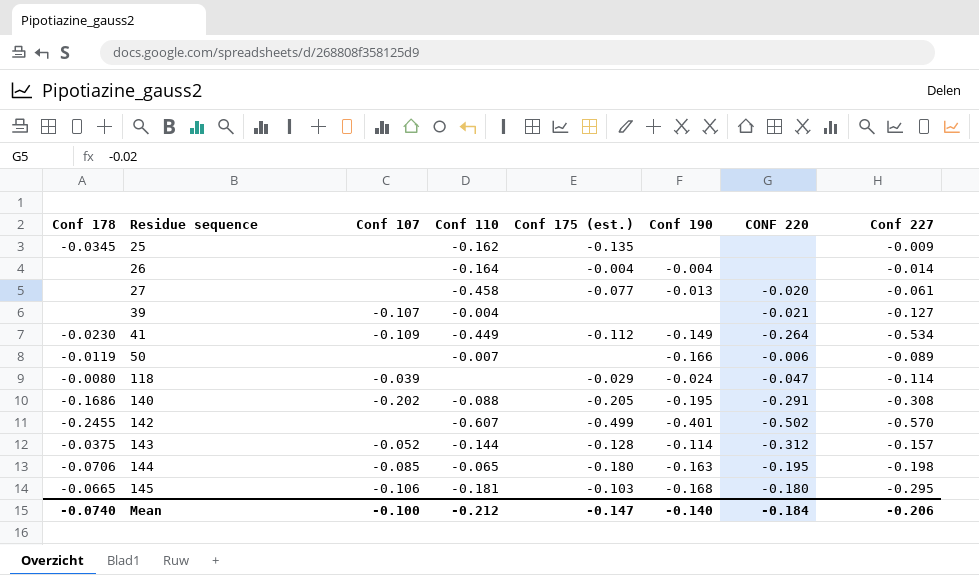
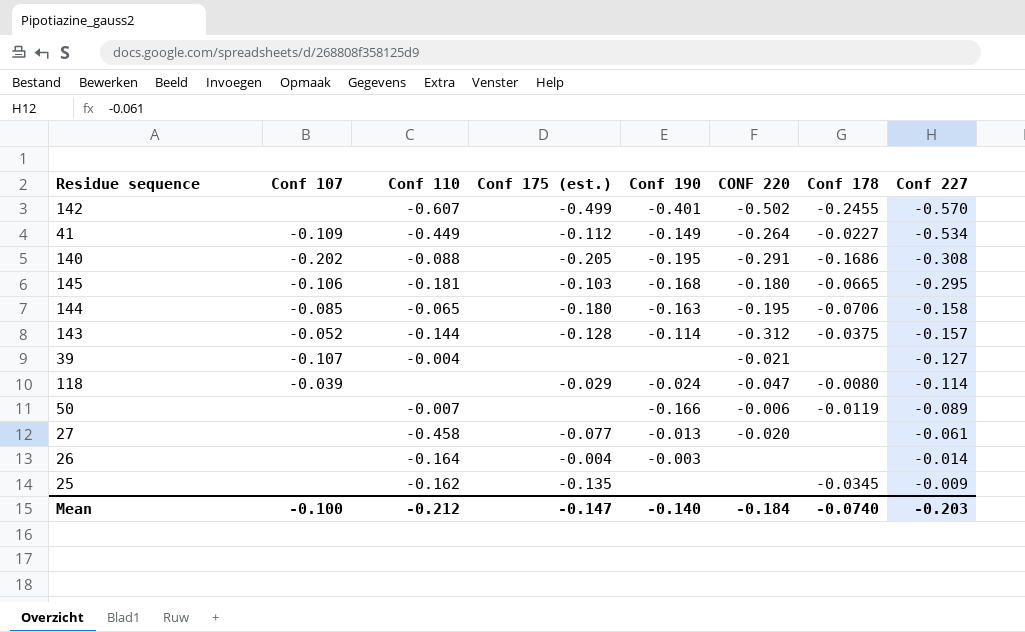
row order: Residue sequence ascending -> Conf 227 ascending
column Conf 178 | position: 1 -> 7
41 | Conf 178: -0.0230 -> -0.0227
144 | Conf 227: -0.198 -> -0.158
26 | Conf 190: -0.004 -> -0.003
Mean | Conf 227: -0.206 -> -0.203

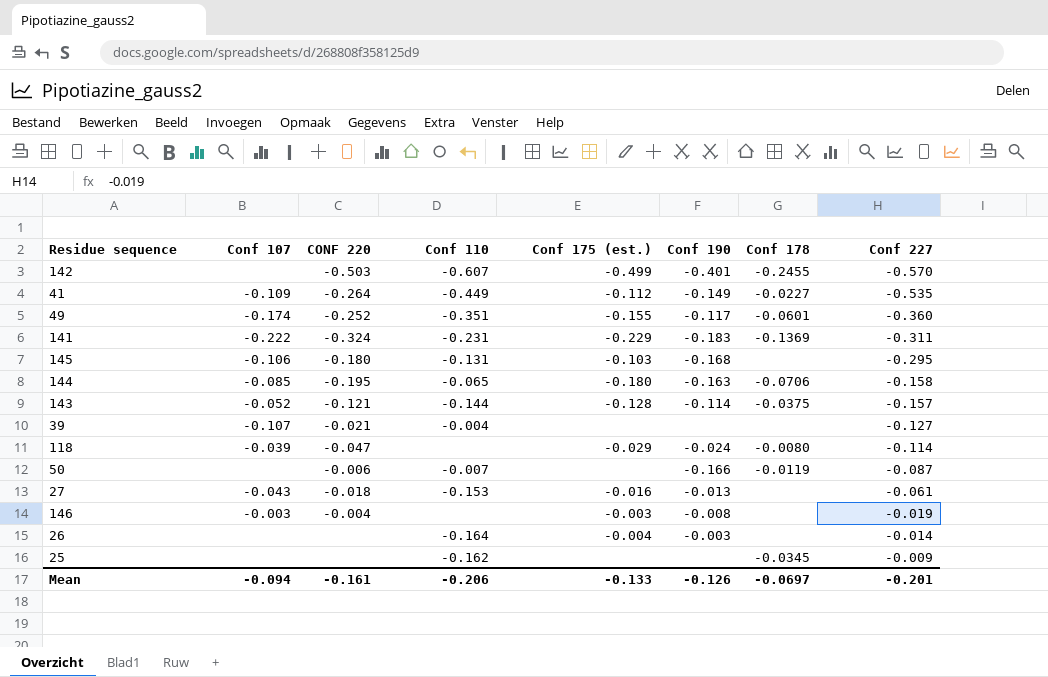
column CONF 220 | position: 6 -> 3
row 140: -0.202 | -0.088 | -0.205 | -0.195 | -0.291 | -0.1686 | -0.308 -> none
142 | CONF 220: -0.502 -> -0.503
41 | Conf 227: -0.534 -> -0.535
row 49: none -> -0.174 | -0.252 | -0.351 | -0.155 | -0.117 | -0.0601 | -0.360
row 141: none -> -0.222 | -0.324 | -0.231 | -0.229 | -0.183 | -0.1369 | -0.311
145 | Conf 110: -0.181 -> -0.131
145 | Conf 178: -0.0665 -> none
143 | CONF 220: -0.312 -> -0.121
50 | Conf 227: -0.089 -> -0.087
27 | Conf 107: none -> -0.043
27 | CONF 220: -0.020 -> -0.018
27 | Conf 110: -0.458 -> -0.153
27 | Conf 175 (est.): -0.077 -> -0.016
row 146: none -> -0.003 | -0.004 | none | -0.003 | -0.008 | none | -0.019
25 | Conf 175 (est.): -0.135 -> none
Mean | Conf 107: -0.100 -> -0.094
Mean | CONF 220: -0.184 -> -0.161
Mean | Conf 110: -0.212 -> -0.206
Mean | Conf 175 (est.): -0.147 -> -0.133
Mean | Conf 190: -0.140 -> -0.126
Mean | Conf 178: -0.0740 -> -0.0697
Mean | Conf 227: -0.203 -> -0.201

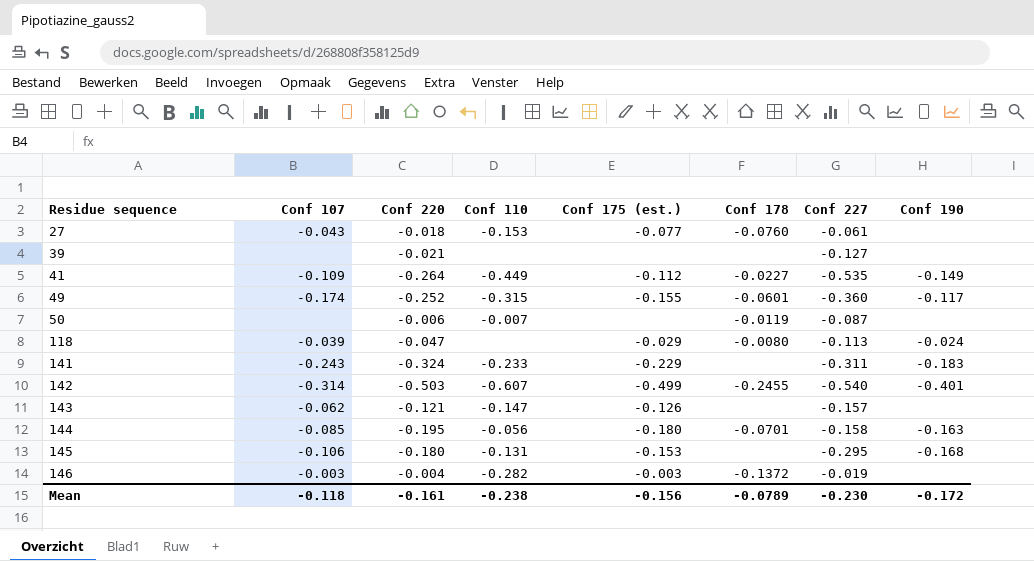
row order: Conf 227 ascending -> Residue sequence ascending
column name: CONF 220 -> Conf 220
column Conf 190 | position: 6 -> 8
row 26: none | none | -0.164 | -0.004 | -0.003 | none | -0.014 -> none
row 25: none | none | -0.162 | none | none | -0.0345 | -0.009 -> none
27 | Conf 175 (est.): -0.016 -> -0.077
27 | Conf 178: none -> -0.0760
27 | Conf 190: -0.013 -> none
39 | Conf 107: -0.107 -> none
39 | Conf 110: -0.004 -> none
49 | Conf 110: -0.351 -> -0.315
50 | Conf 190: -0.166 -> none
118 | Conf 227: -0.114 -> -0.113
141 | Conf 107: -0.222 -> -0.243
141 | Conf 110: -0.231 -> -0.233
141 | Conf 178: -0.1369 -> none
142 | Conf 107: none -> -0.314
142 | Conf 227: -0.570 -> -0.540
143 | Conf 107: -0.052 -> -0.062
143 | Conf 110: -0.144 -> -0.147
143 | Conf 175 (est.): -0.128 -> -0.126
143 | Conf 178: -0.0375 -> none
143 | Conf 190: -0.114 -> none
144 | Conf 110: -0.065 -> -0.056
144 | Conf 178: -0.0706 -> -0.0701
145 | Conf 175 (est.): -0.103 -> -0.153
146 | Conf 110: none -> -0.282
146 | Conf 178: none -> -0.1372
146 | Conf 190: -0.008 -> none
Mean | Conf 107: -0.094 -> -0.118
Mean | Conf 110: -0.206 -> -0.238
Mean | Conf 175 (est.): -0.133 -> -0.156
Mean | Conf 178: -0.0697 -> -0.0789
Mean | Conf 227: -0.201 -> -0.230
Mean | Conf 190: -0.126 -> -0.172

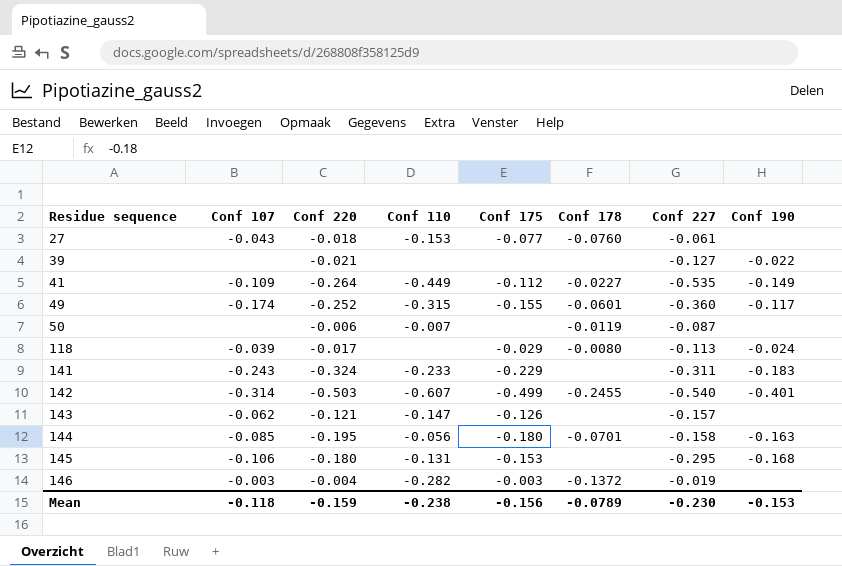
column name: Conf 175 (est.) -> Conf 175
39 | Conf 190: none -> -0.022
118 | Conf 220: -0.047 -> -0.017
Mean | Conf 220: -0.161 -> -0.159
Mean | Conf 190: -0.172 -> -0.153

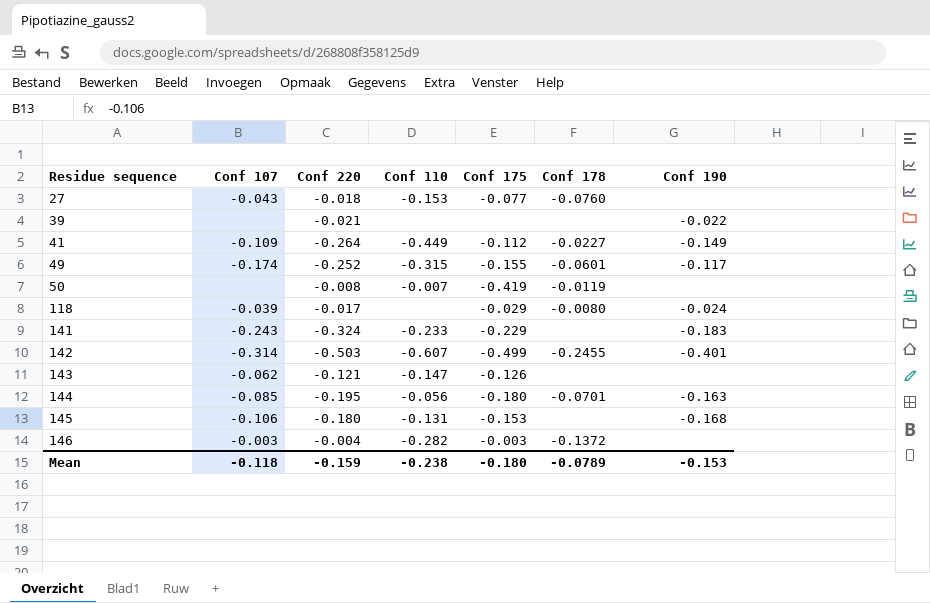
column Conf 227 | position: 7 -> none
50 | Conf 220: -0.006 -> -0.008
50 | Conf 175: none -> -0.419
Mean | Conf 175: -0.156 -> -0.180

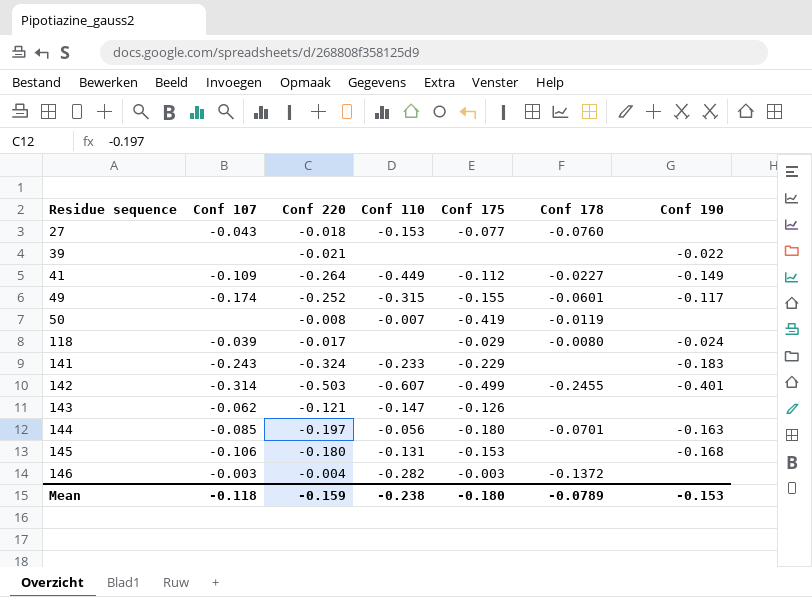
144 | Conf 220: -0.195 -> -0.197

